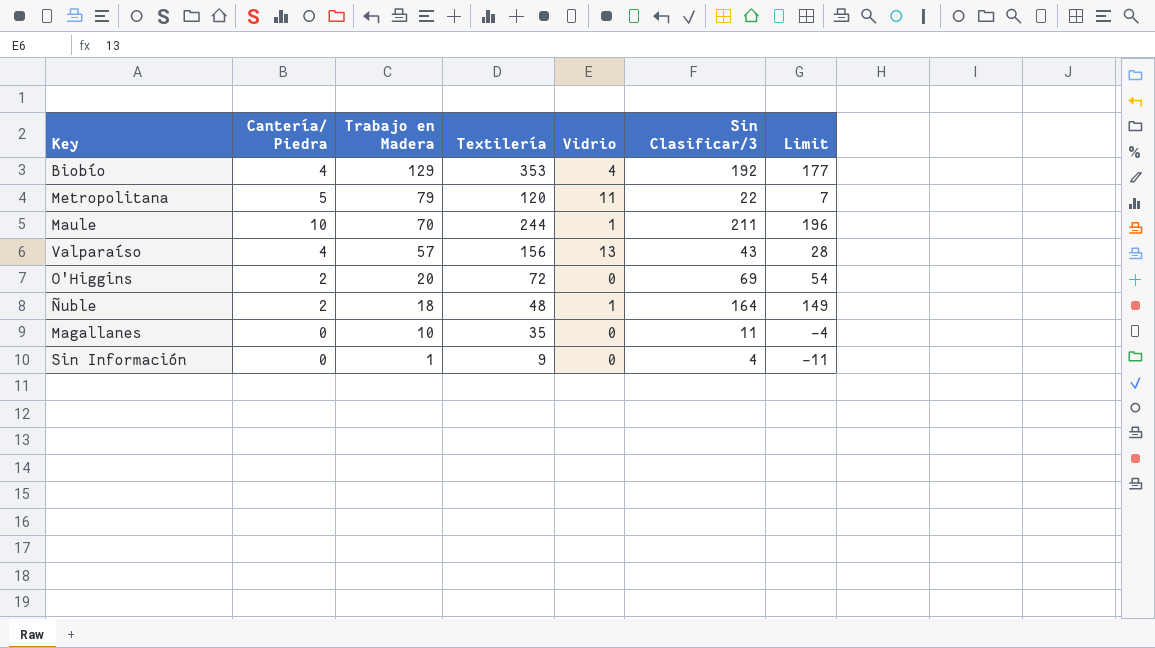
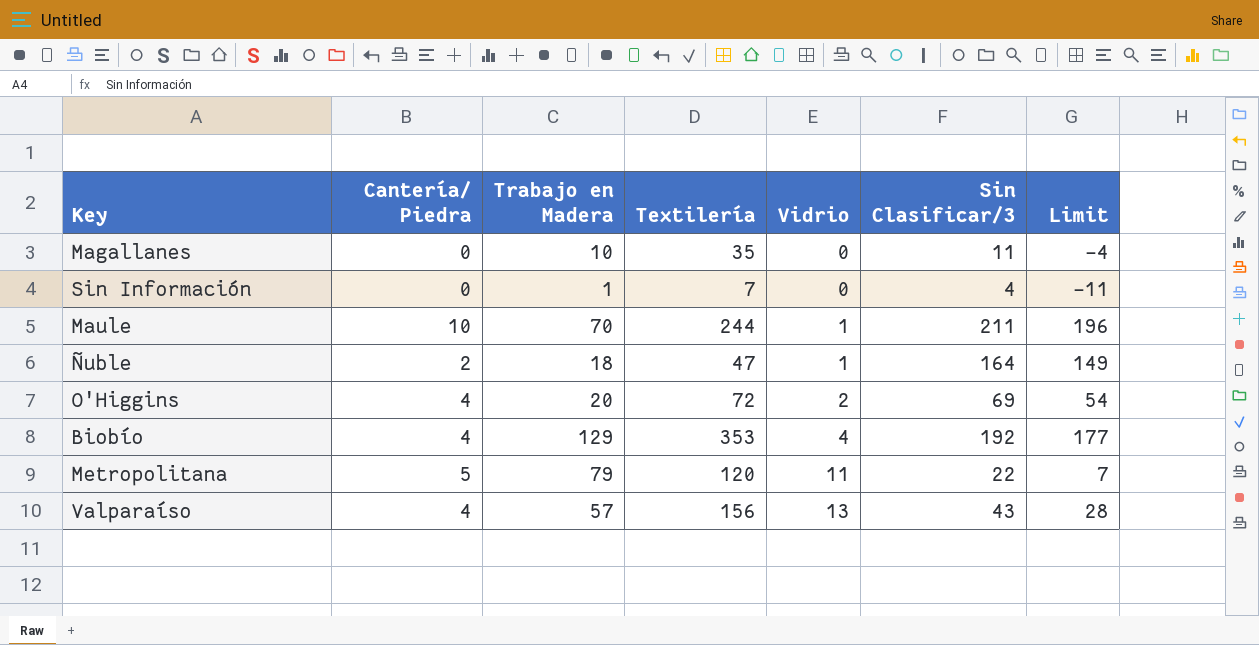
row order: Trabajo en Madera descending -> Vidrio ascending
Sin Información | Textilería: 9 -> 7
Ñuble | Textilería: 48 -> 47
O'Higgins | Cantería/ Piedra: 2 -> 4
O'Higgins | Vidrio: 0 -> 2

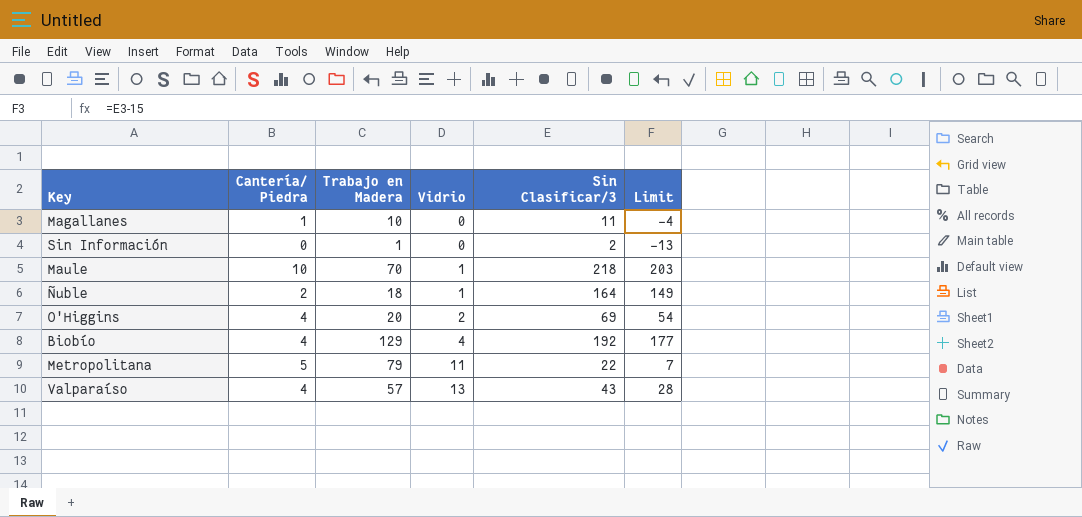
column Textilería | position: 4 -> none
Magallanes | Cantería/ Piedra: 0 -> 1
Sin Información | Sin Clasificar/3: 4 -> 2
Sin Información | Limit: -11 -> -13
Maule | Sin Clasificar/3: 211 -> 218
Maule | Limit: 196 -> 203

